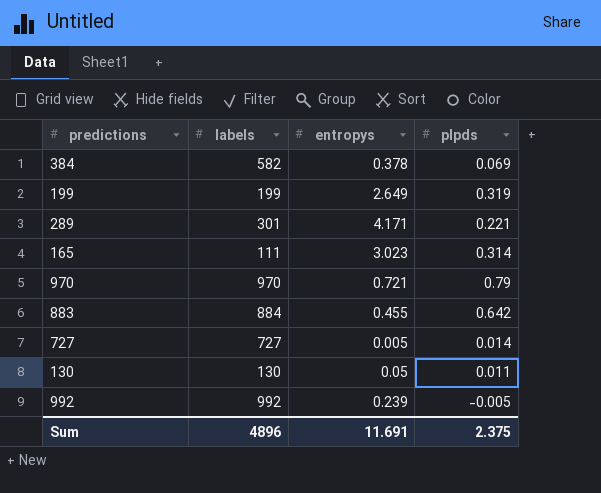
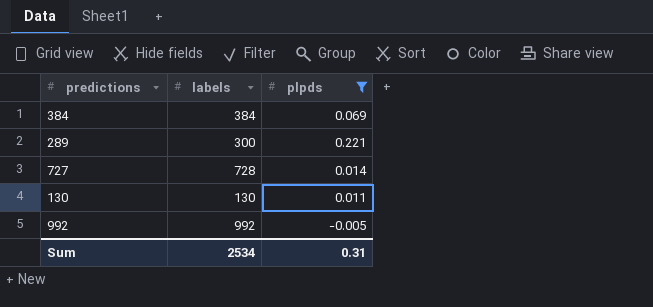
filter: none -> plpds <= 0.221
column entropys | position: 3 -> none
384 | labels: 582 -> 384
289 | labels: 301 -> 300
727 | labels: 727 -> 728
Sum | labels: 4896 -> 2534
Sum | plpds: 2.375 -> 0.31

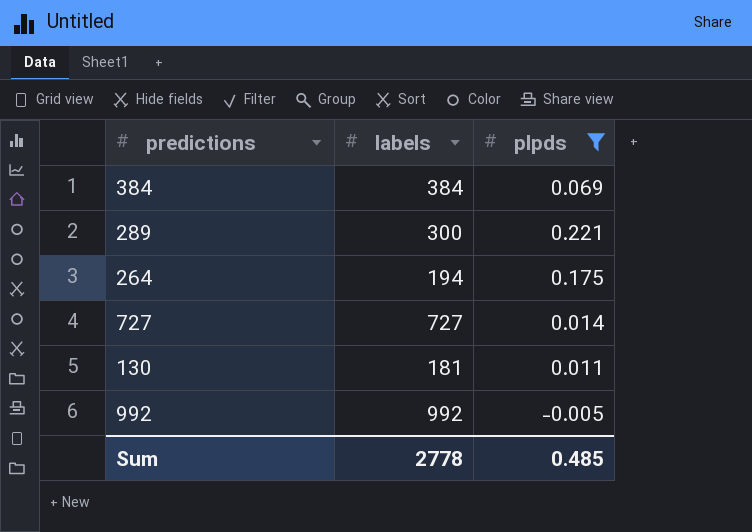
row 264: none -> 194 | 0.175
727 | labels: 728 -> 727
130 | labels: 130 -> 181
Sum | labels: 2534 -> 2778
Sum | plpds: 0.31 -> 0.485

